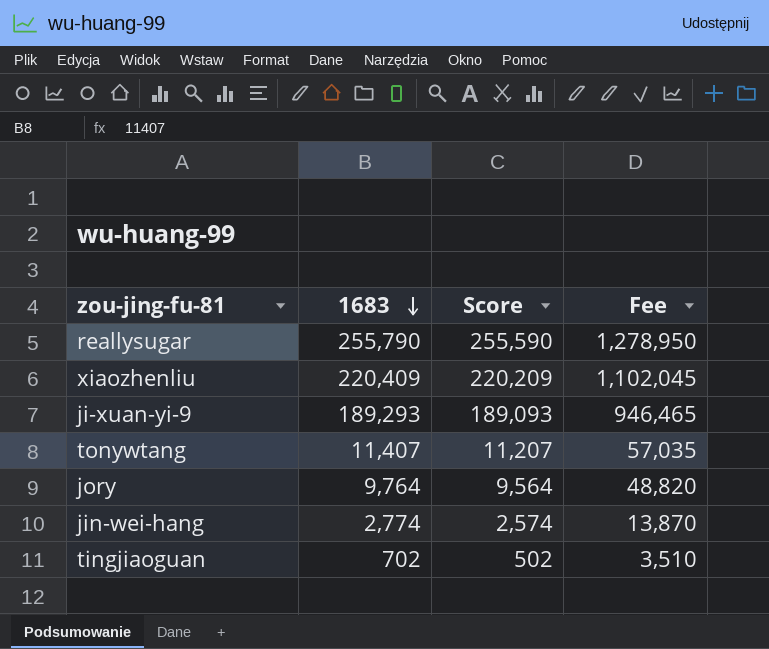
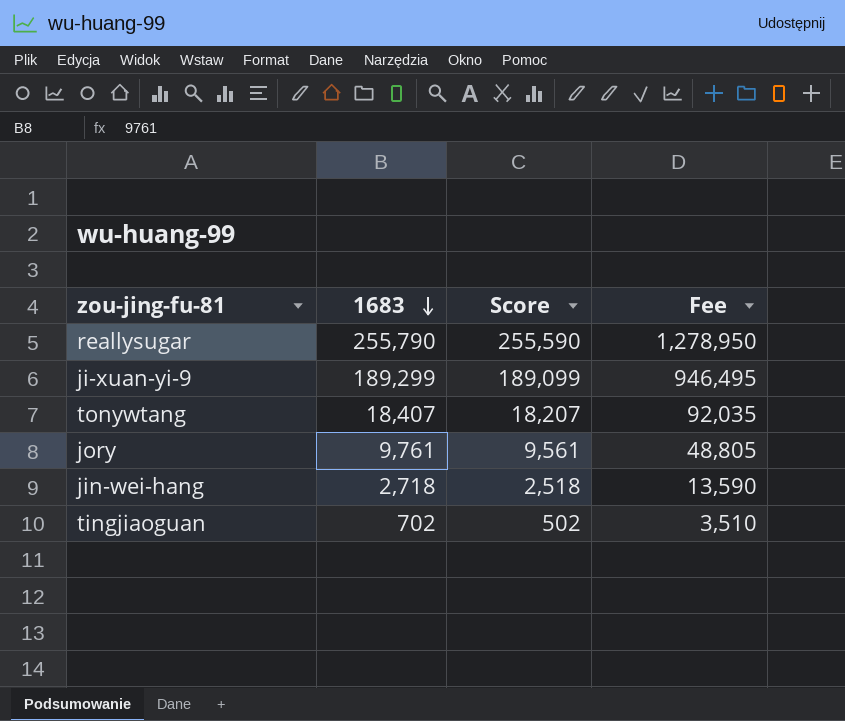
row xiaozhenliu: 220,409 | 220,209 | 1,102,045 -> none
ji-xuan-yi-9 | 1683: 189,293 -> 189,299
ji-xuan-yi-9 | Score: 189,093 -> 189,099
ji-xuan-yi-9 | Fee: 946,465 -> 946,495
tonywtang | 1683: 11,407 -> 18,407
tonywtang | Score: 11,207 -> 18,207
tonywtang | Fee: 57,035 -> 92,035
jory | 1683: 9,764 -> 9,761
jory | Score: 9,564 -> 9,561
jory | Fee: 48,820 -> 48,805
jin-wei-hang | 1683: 2,774 -> 2,718
jin-wei-hang | Score: 2,574 -> 2,518
jin-wei-hang | Fee: 13,870 -> 13,590

